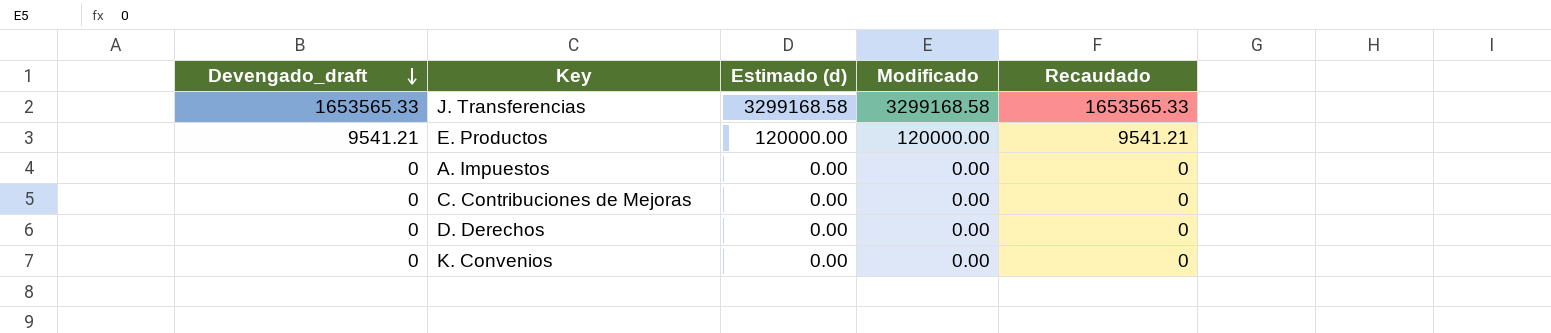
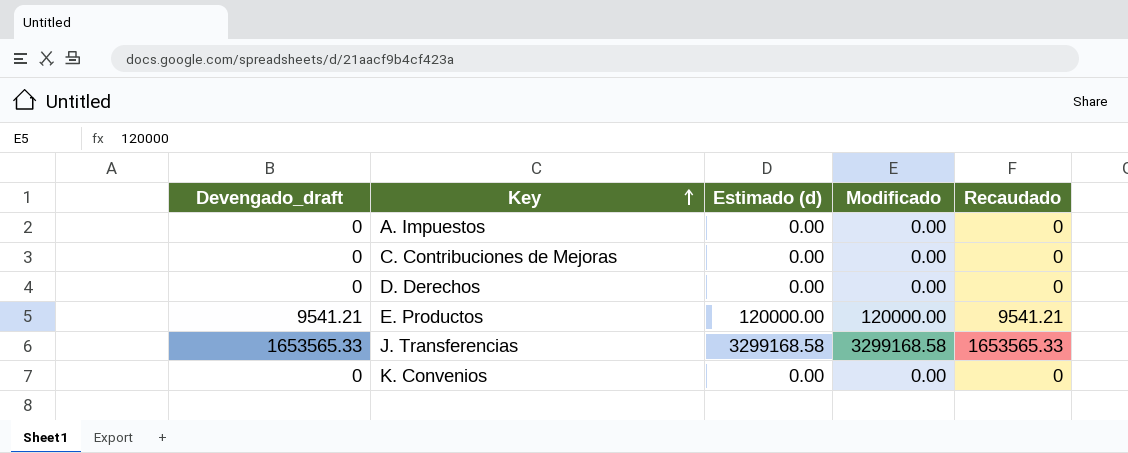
row order: Devengado_draft descending -> Key ascending

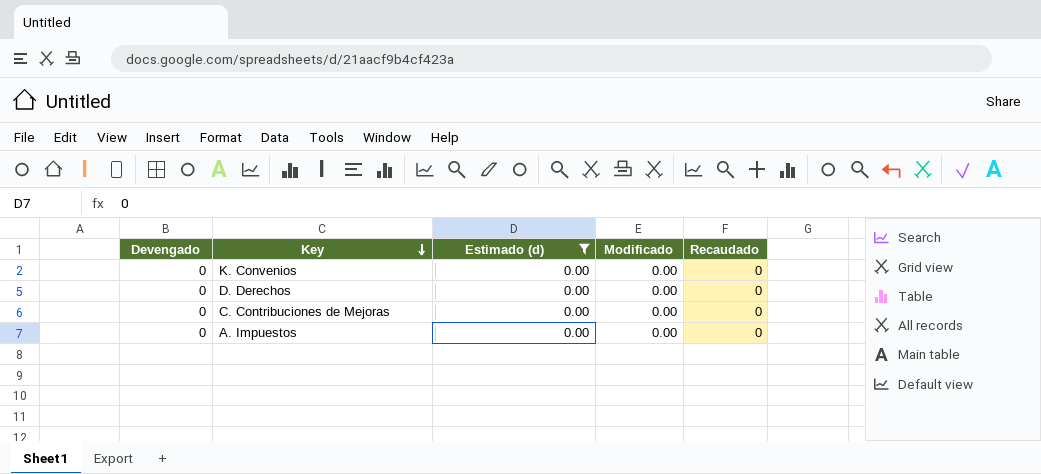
filter: none -> Estimado (d) = 0.00
row order: Key ascending -> Key descending
column name: Devengado_draft -> Devengado

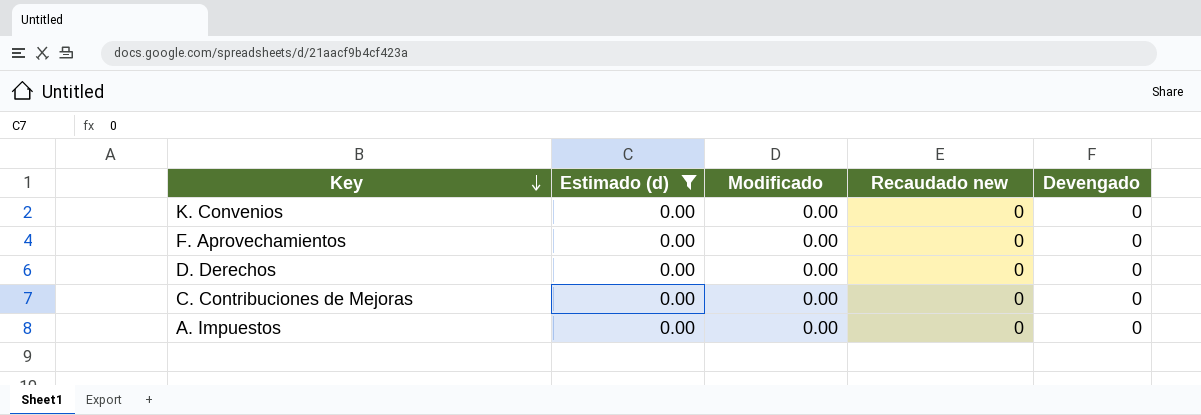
column name: Recaudado -> Recaudado new
column Devengado | position: 1 -> 5
row F. Aprovechamientos: none -> 0.00 | 0.00 | 0 | 0

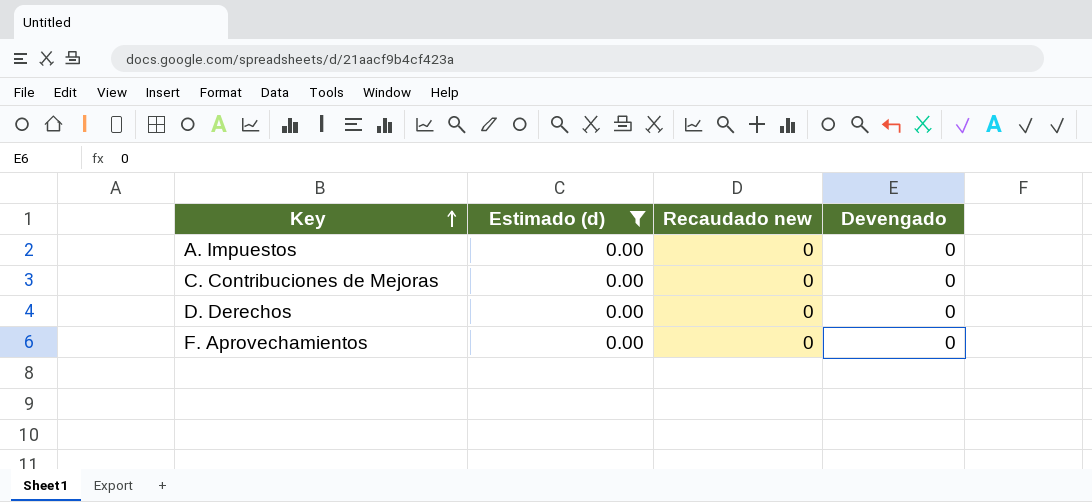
row order: Key descending -> Key ascending
column Modificado | position: 3 -> none
row K. Convenios: 0.00 | 0.00 | 0 | 0 -> none

